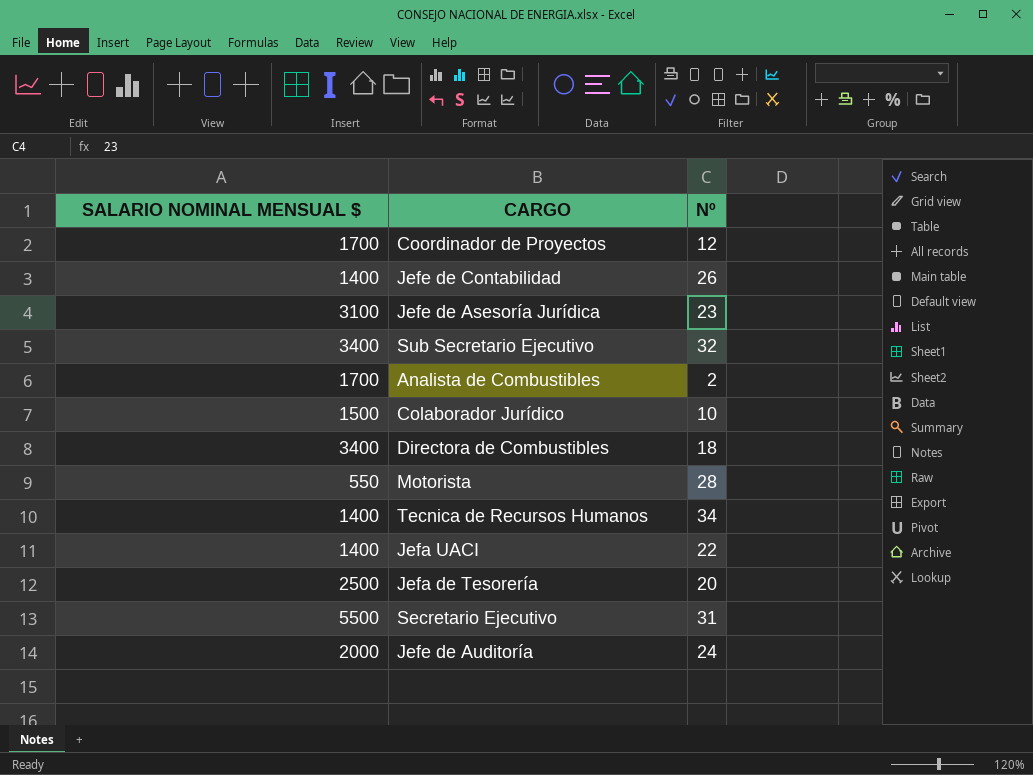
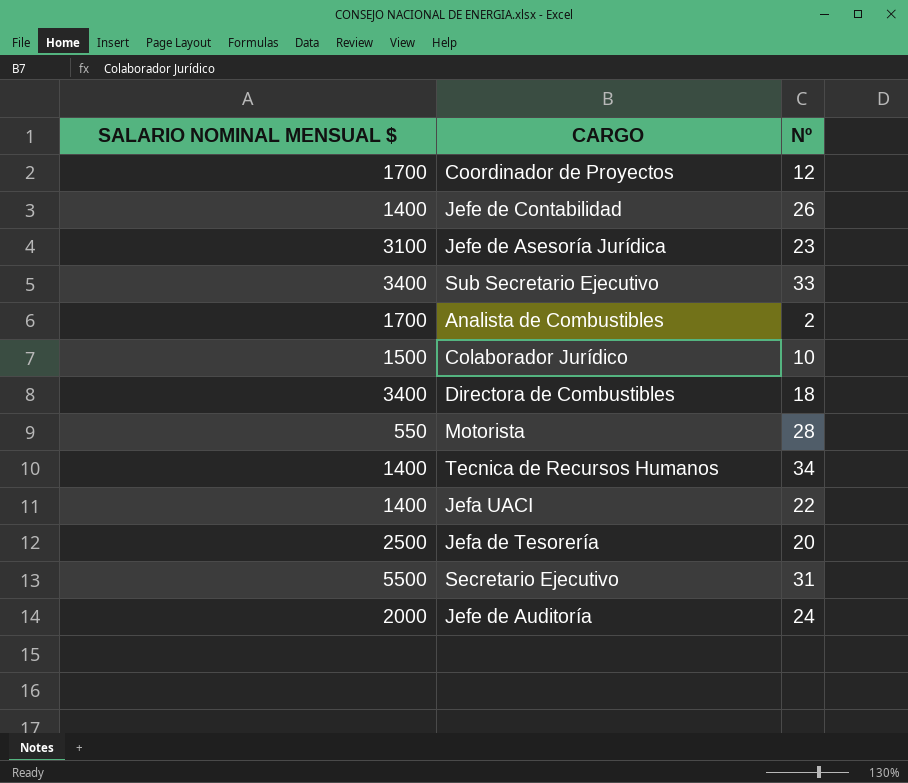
Sub Secretario Ejecutivo | Nº: 32 -> 33

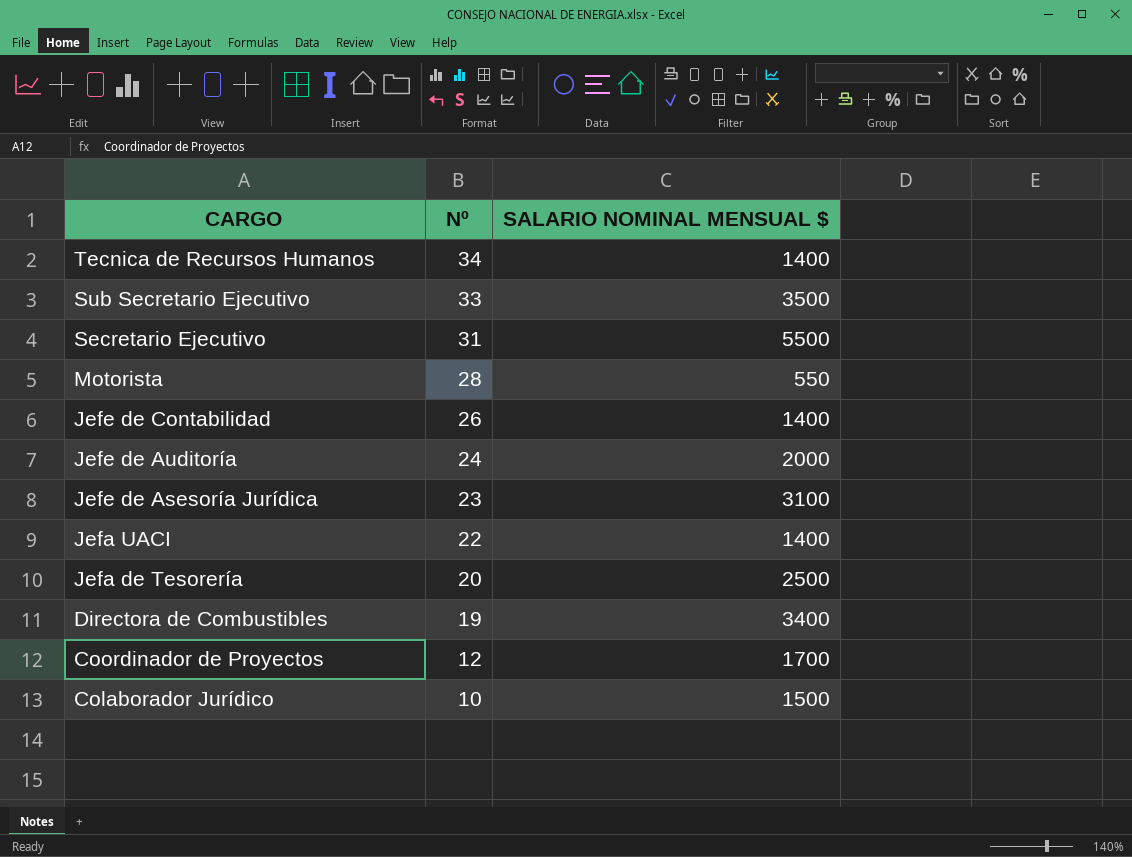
row order: none -> CARGO descending
column SALARIO NOMINAL MENSUAL $ | position: 1 -> 3
row Analista de Combustibles: 1700 | 2 -> none
Sub Secretario Ejecutivo | SALARIO NOMINAL MENSUAL $: 3400 -> 3500
Directora de Combustibles | Nº: 18 -> 19

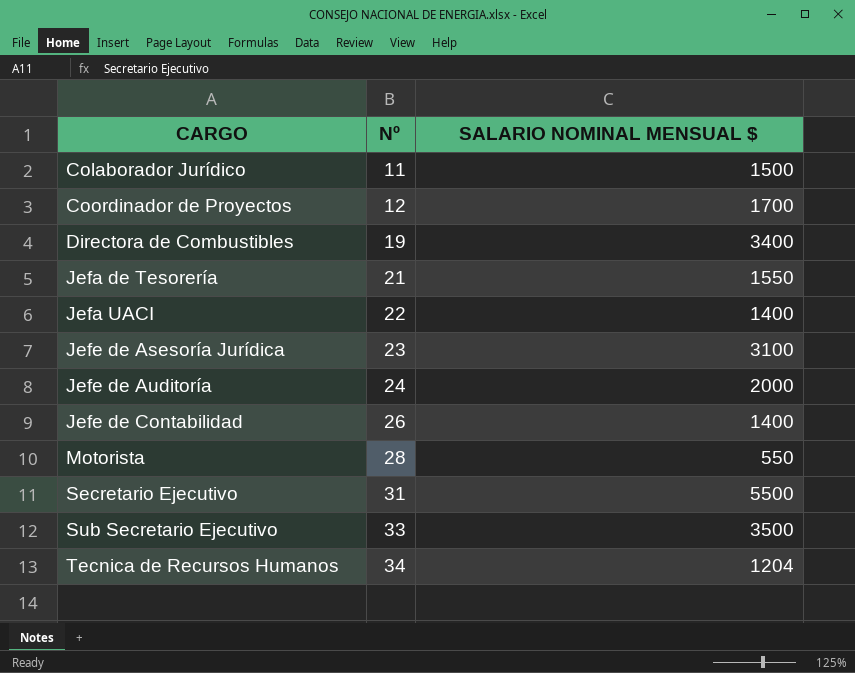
row order: CARGO descending -> CARGO ascending
Colaborador Jurídico | Nº: 10 -> 11
Jefa de Tesorería | Nº: 20 -> 21
Jefa de Tesorería | SALARIO NOMINAL MENSUAL $: 2500 -> 1550
Tecnica de Recursos Humanos | SALARIO NOMINAL MENSUAL $: 1400 -> 1204

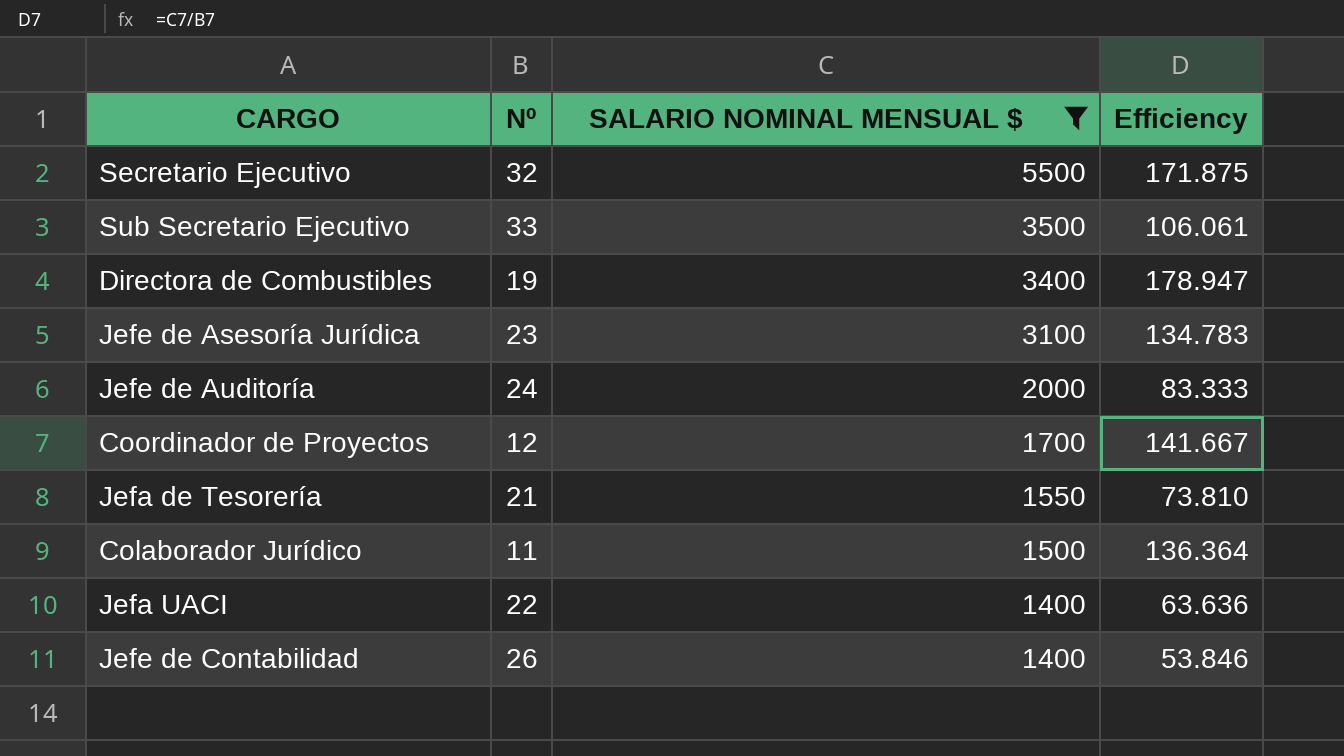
filter: none -> SALARIO NOMINAL MENSUAL $ >= 1400
row order: CARGO ascending -> SALARIO NOMINAL MENSUAL $ descending
column Efficiency | formula: none -> [SALARIO NOMINAL MENSUAL $] / [Nº]
Secretario Ejecutivo | Nº: 31 -> 32

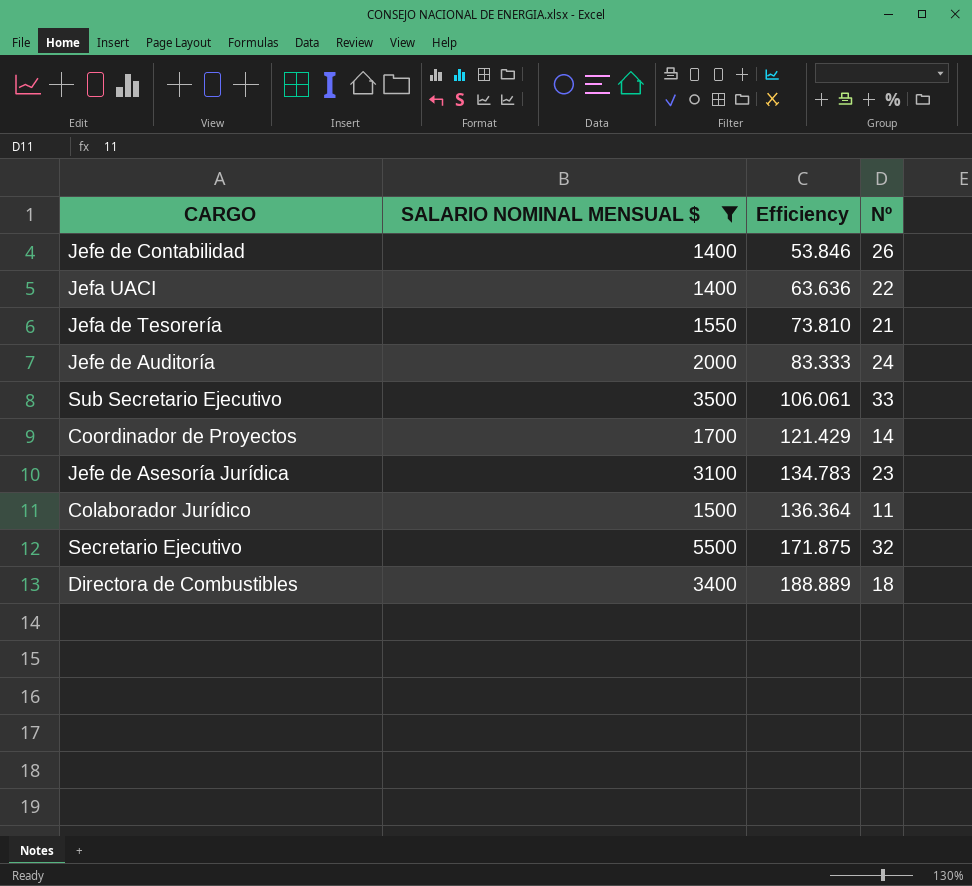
row order: SALARIO NOMINAL MENSUAL $ descending -> Efficiency ascending
column Nº | position: 2 -> 4
Coordinador de Proyectos | Efficiency: 141.667 -> 121.429
Coordinador de Proyectos | Nº: 12 -> 14
Directora de Combustibles | Efficiency: 178.947 -> 188.889
Directora de Combustibles | Nº: 19 -> 18

